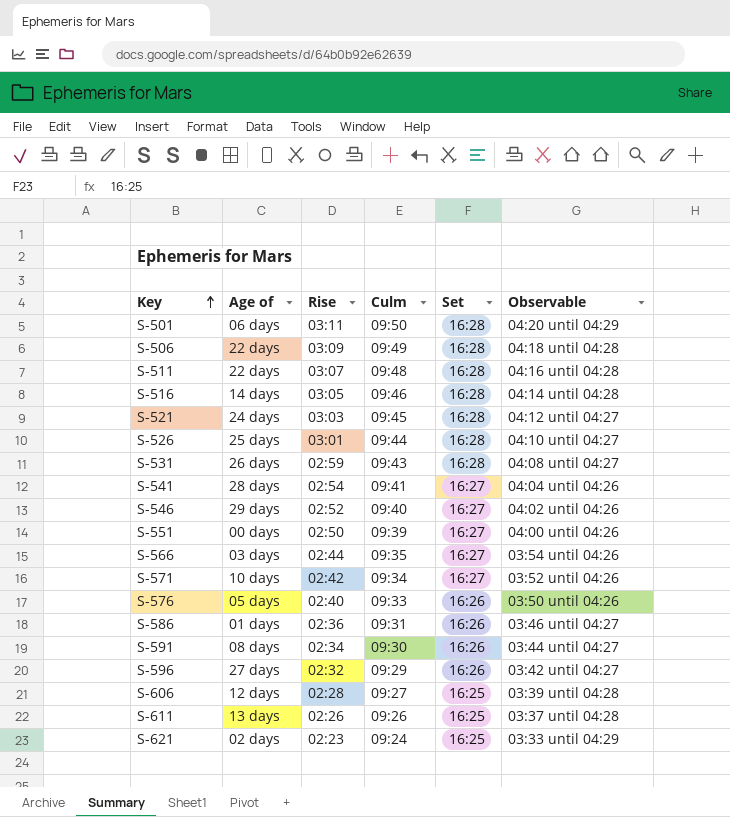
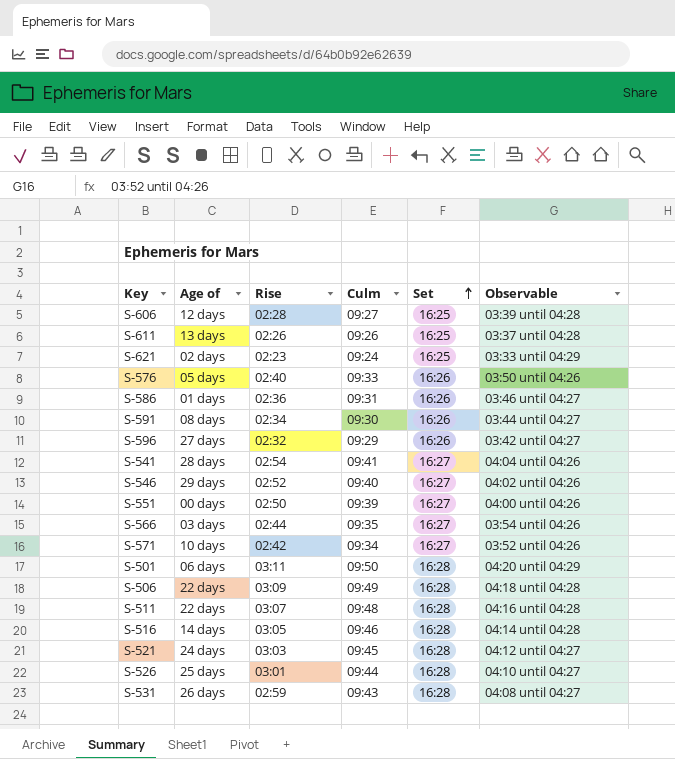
row order: Key ascending -> Set ascending

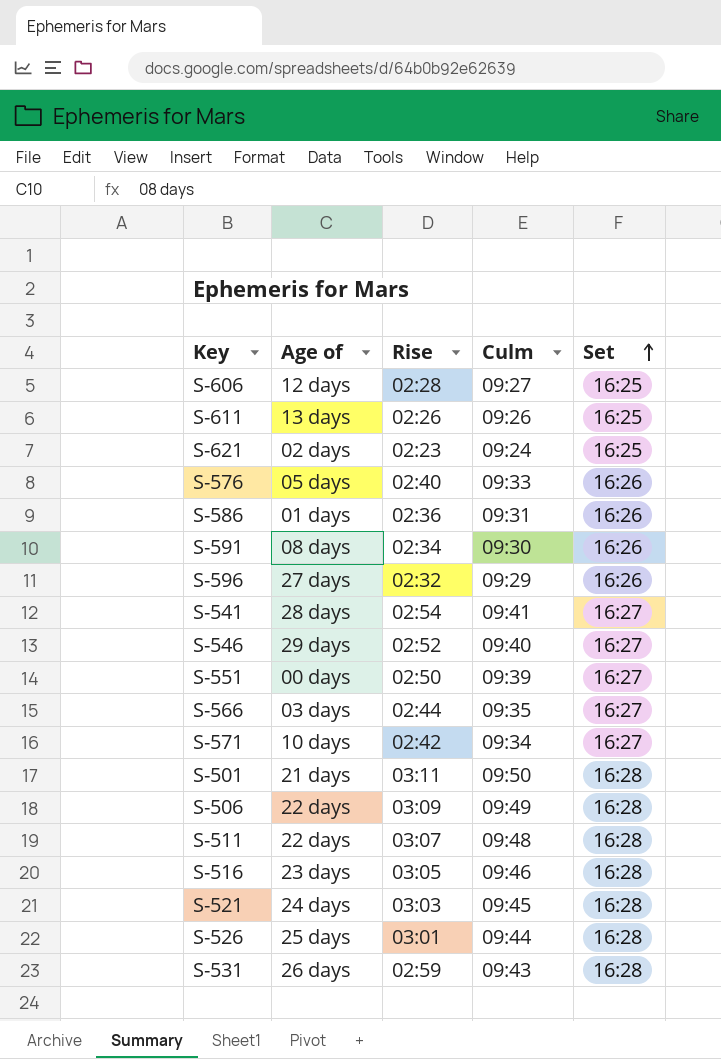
column Observable | position: 6 -> none
S-501 | Age of: 06 days -> 21 days
S-516 | Age of: 14 days -> 23 days

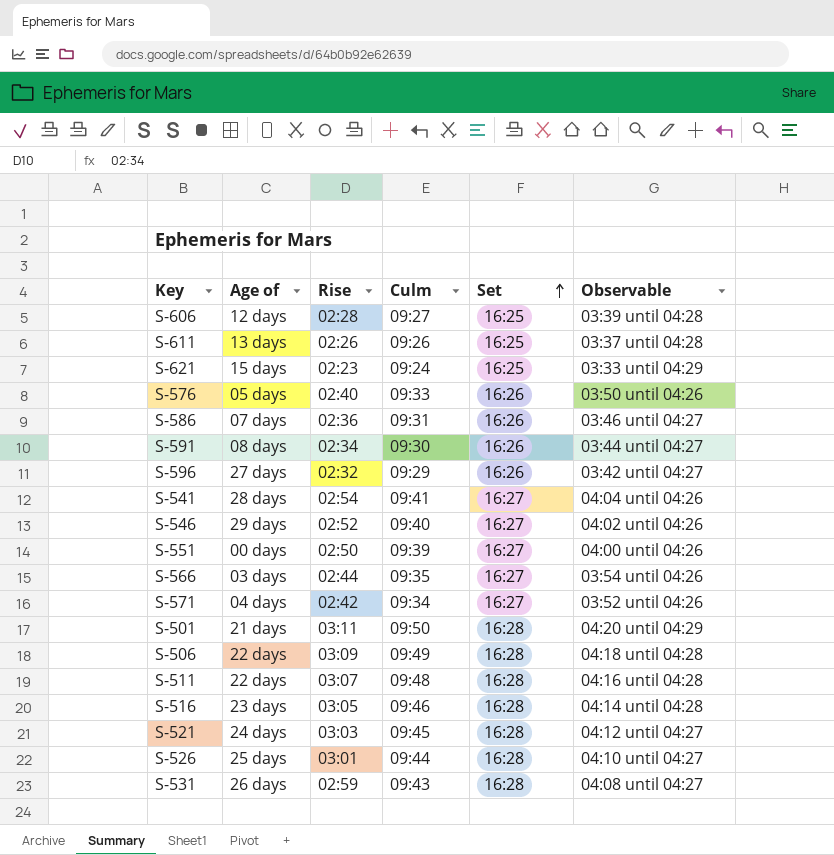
column Observable | position: none -> 6
S-621 | Age of: 02 days -> 15 days
S-586 | Age of: 01 days -> 07 days
S-571 | Age of: 10 days -> 04 days

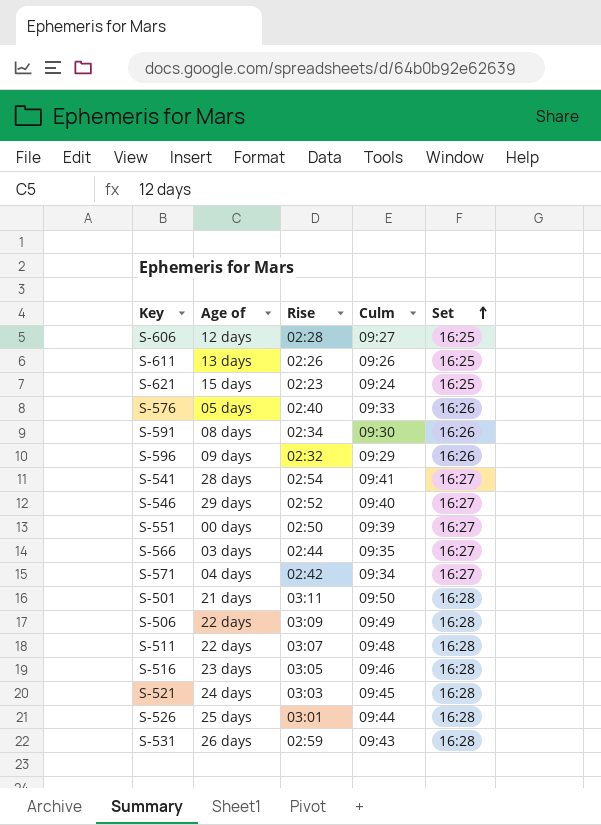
column Observable | position: 6 -> none
row S-586: 07 days | 02:36 | 09:31 | 16:26 | 03:46 until 04:27 -> none
S-596 | Age of: 27 days -> 09 days

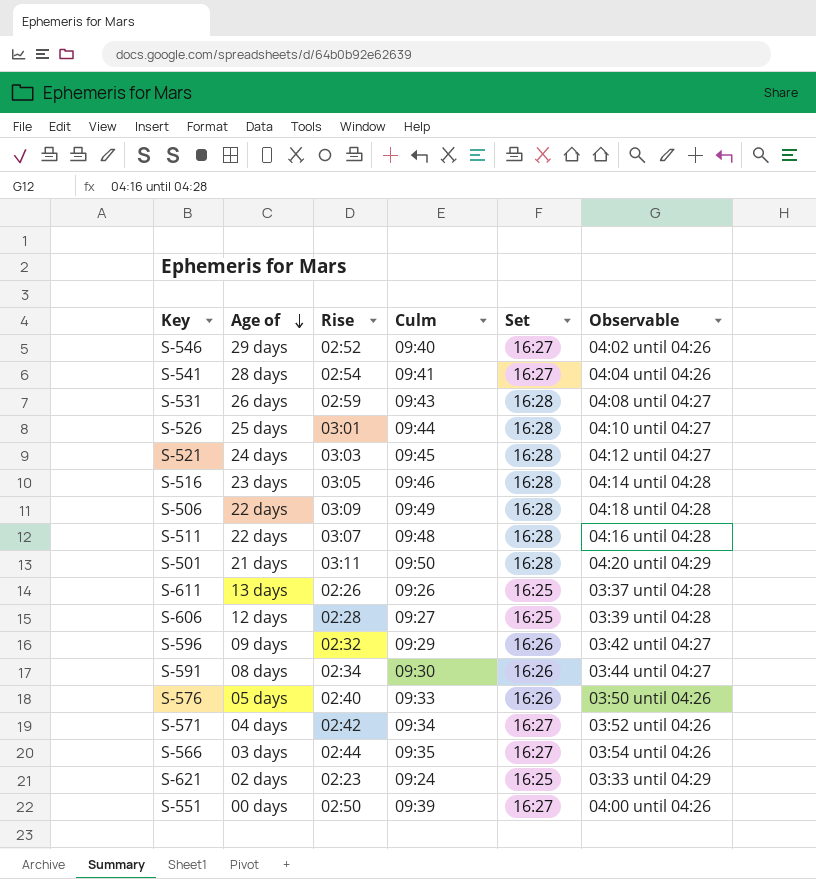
row order: Set ascending -> Age of descending
column Observable | position: none -> 6
S-621 | Age of: 15 days -> 02 days

